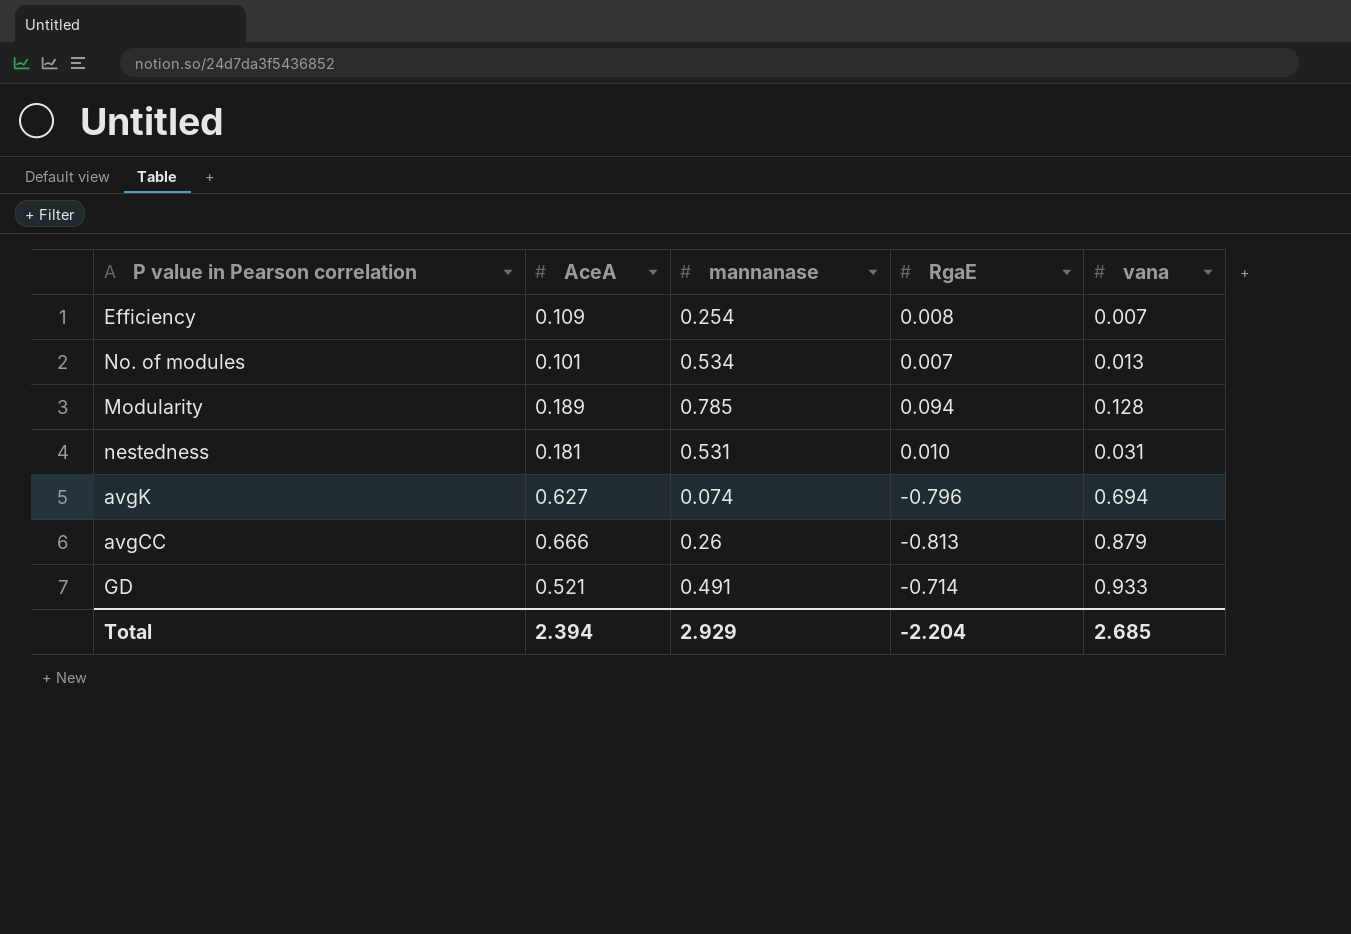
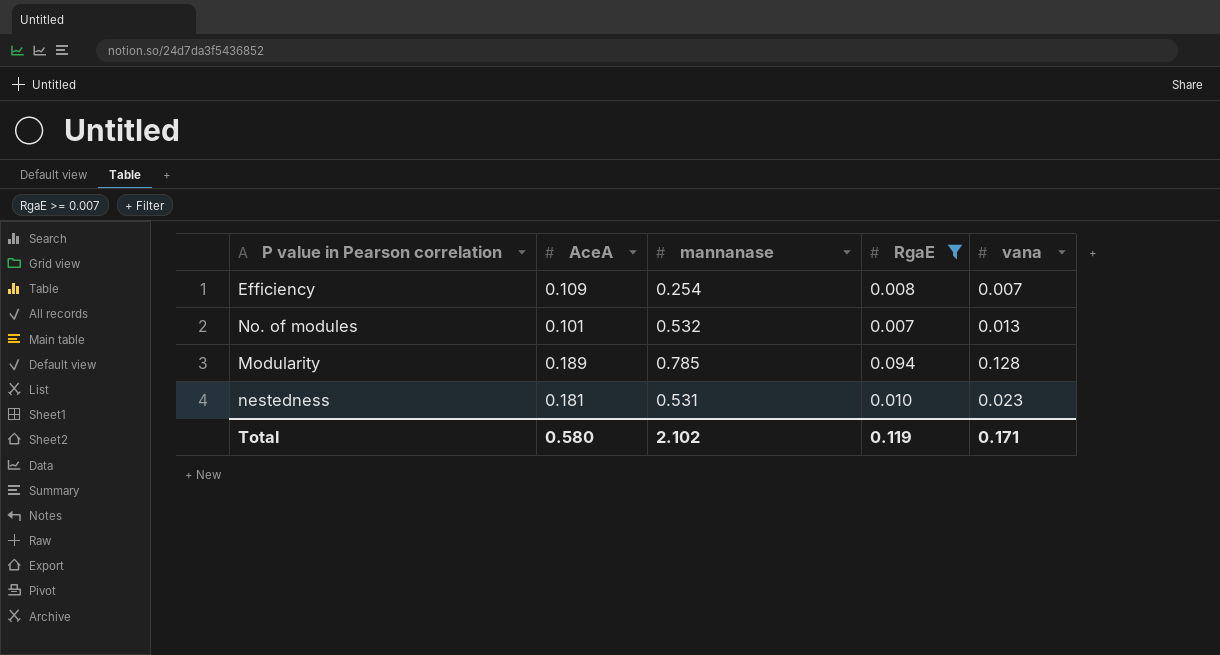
filter: none -> RgaE >= 0.007
No. of modules | mannanase: 0.534 -> 0.532
nestedness | vana: 0.031 -> 0.023
Total | AceA: 2.394 -> 0.580
Total | mannanase: 2.929 -> 2.102
Total | RgaE: -2.204 -> 0.119
Total | vana: 2.685 -> 0.171

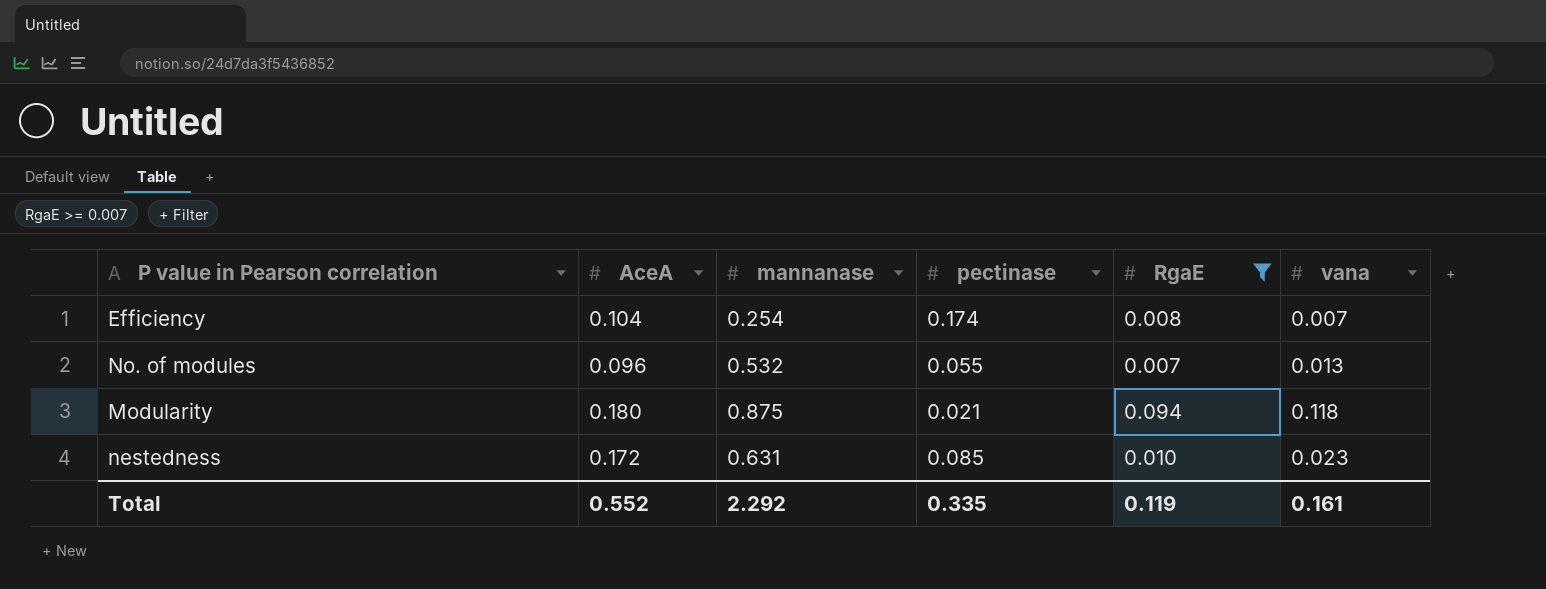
column pectinase | position: none -> 4
Efficiency | AceA: 0.109 -> 0.104
No. of modules | AceA: 0.101 -> 0.096
Modularity | AceA: 0.189 -> 0.180
Modularity | mannanase: 0.785 -> 0.875
Modularity | vana: 0.128 -> 0.118
nestedness | AceA: 0.181 -> 0.172
nestedness | mannanase: 0.531 -> 0.631
Total | AceA: 0.580 -> 0.552
Total | mannanase: 2.102 -> 2.292
Total | vana: 0.171 -> 0.161

